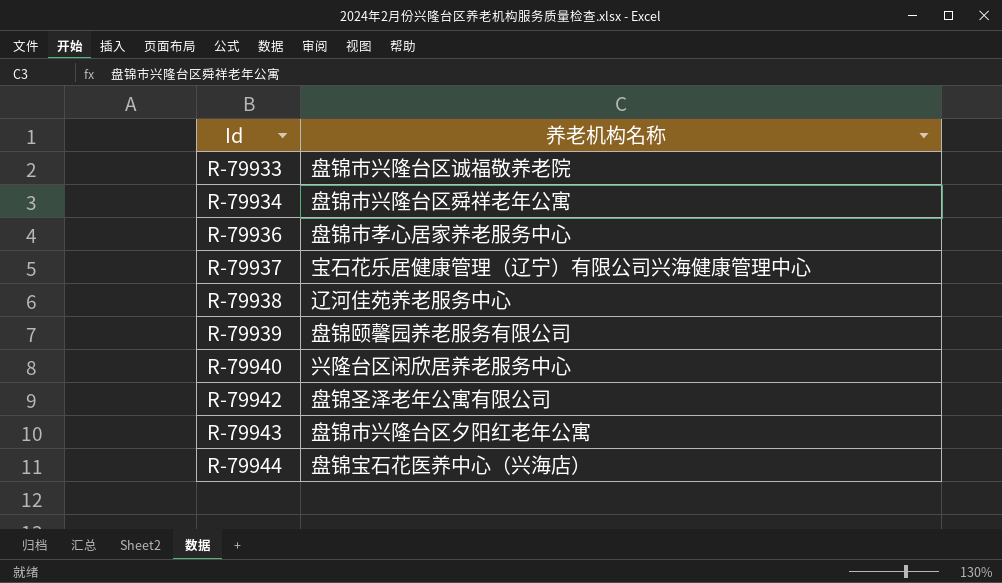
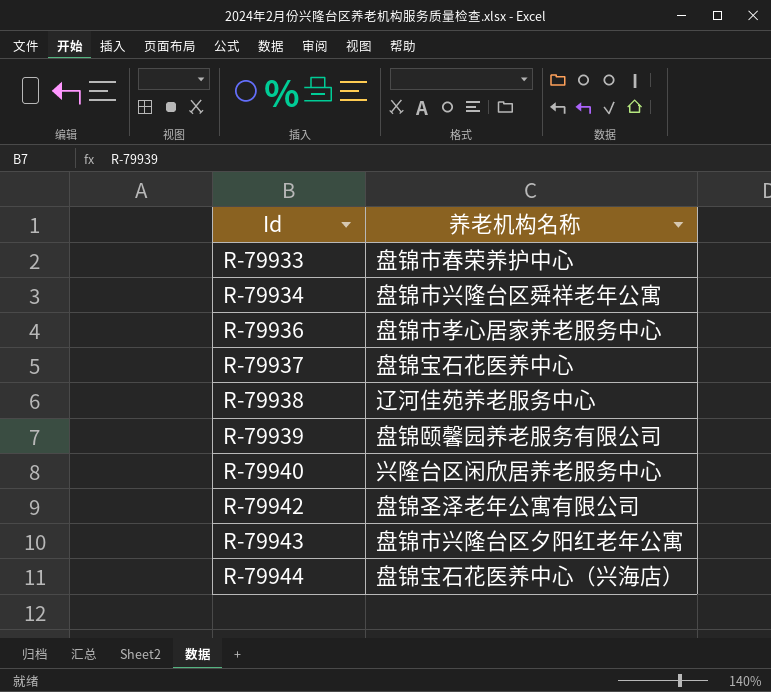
R-79933 | 养老机构名称: 盘锦市兴隆台区诚福敬养老院 -> 盘锦市春荣养护中心
R-79937 | 养老机构名称: 宝石花乐居健康管理（辽宁）有限公司兴海健康管理中心 -> 盘锦宝石花医养中心

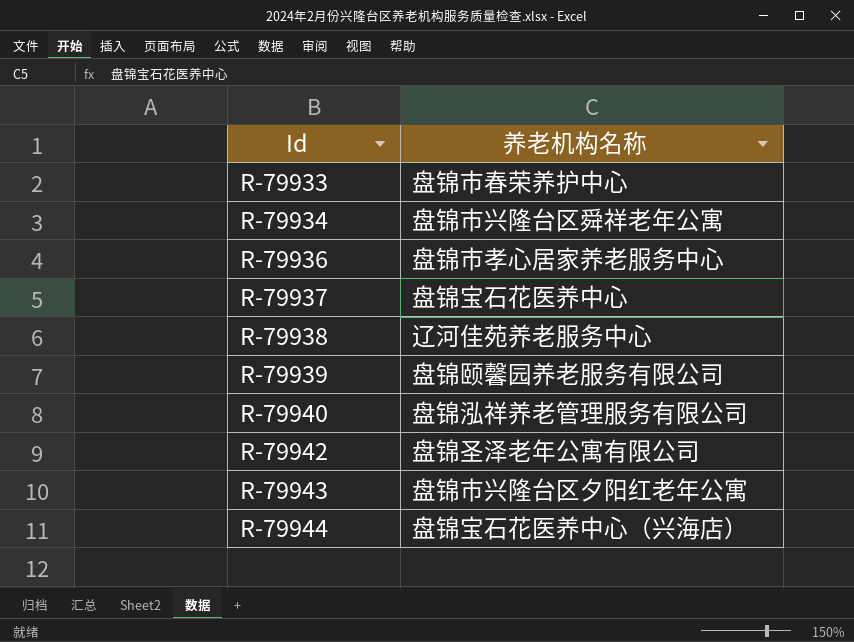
R-79940 | 养老机构名称: 兴隆台区闲欣居养老服务中心 -> 盘锦泓祥养老管理服务有限公司

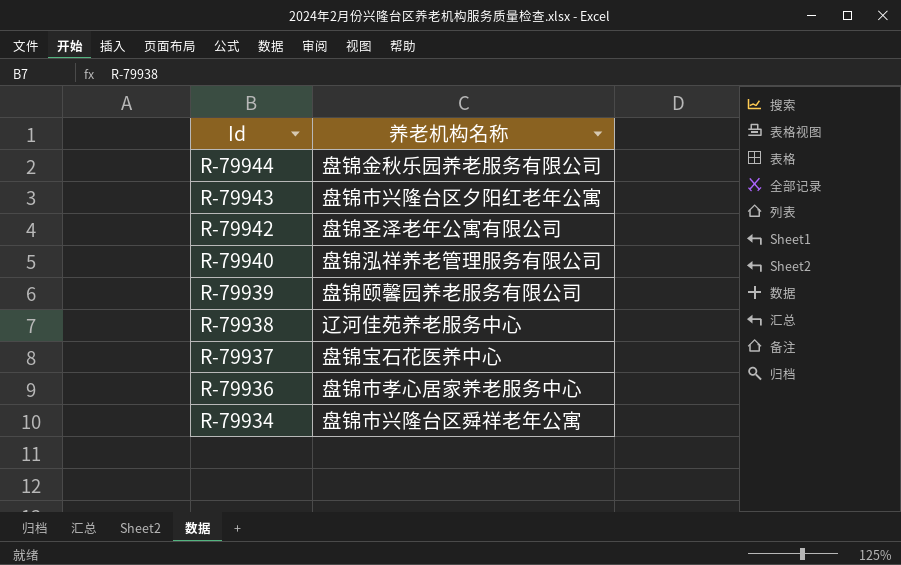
row order: Id ascending -> Id descending
row R-79933: 盘锦市春荣养护中心 -> none
R-79944 | 养老机构名称: 盘锦宝石花医养中心（兴海店） -> 盘锦金秋乐园养老服务有限公司

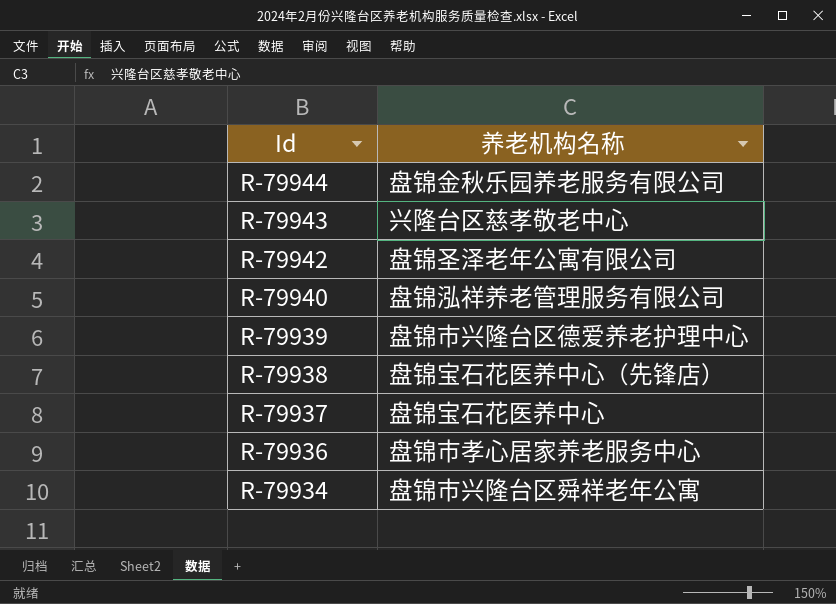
R-79943 | 养老机构名称: 盘锦市兴隆台区夕阳红老年公寓 -> 兴隆台区慈孝敬老中心
R-79939 | 养老机构名称: 盘锦颐馨园养老服务有限公司 -> 盘锦市兴隆台区德爱养老护理中心
R-79938 | 养老机构名称: 辽河佳苑养老服务中心 -> 盘锦宝石花医养中心（先锋店）

